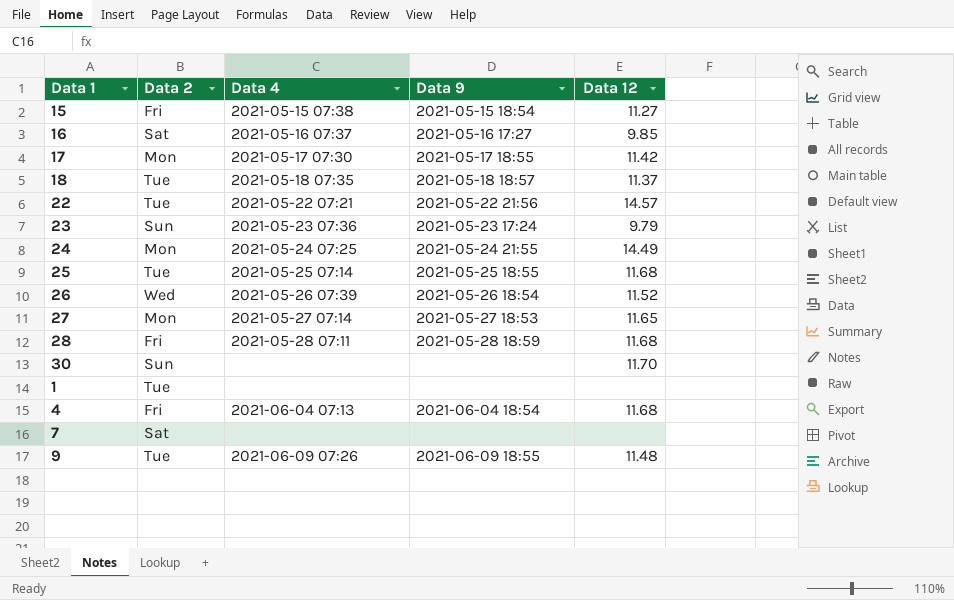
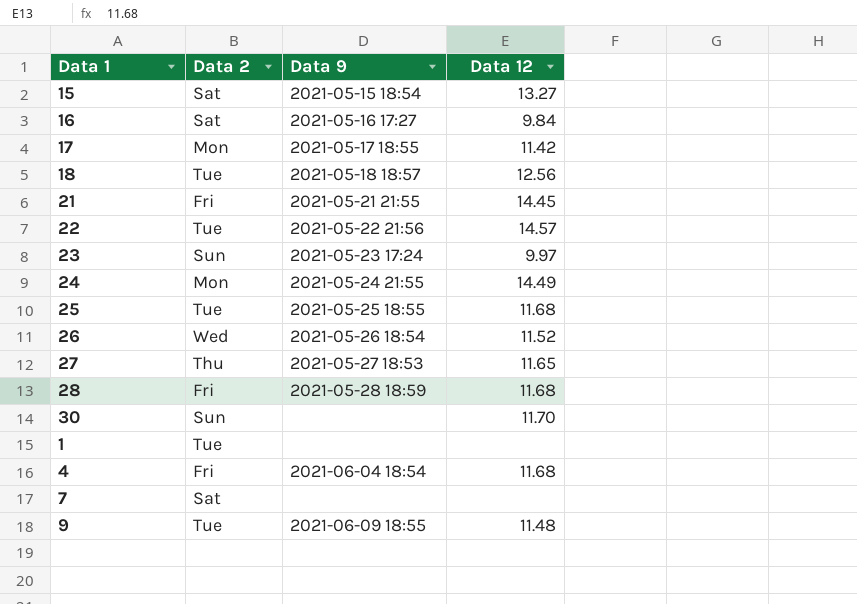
column Data 4 | position: 3 -> none
15 | Data 2: Fri -> Sat
15 | Data 12: 11.27 -> 13.27
16 | Data 12: 9.85 -> 9.84
18 | Data 12: 11.37 -> 12.56
row 21: none -> Fri | 2021-05-21 21:55 | 14.45
23 | Data 12: 9.79 -> 9.97
27 | Data 2: Mon -> Thu

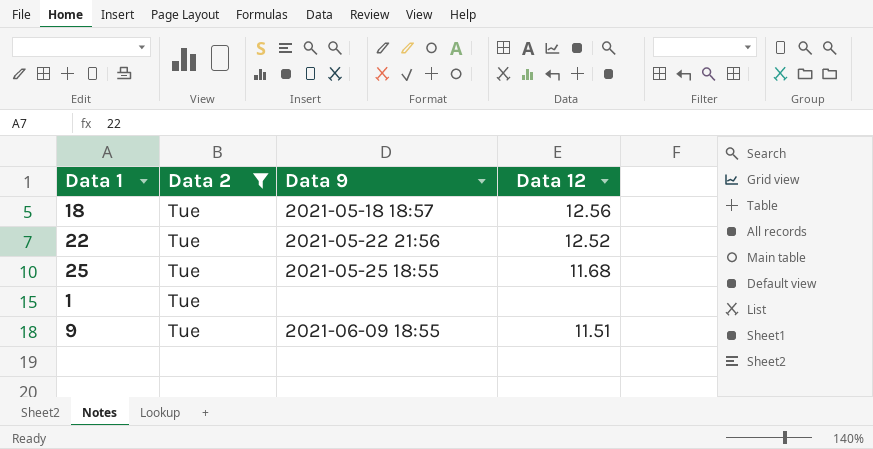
filter: none -> Data 2 = Tue
22 | Data 12: 14.57 -> 12.52
9 | Data 12: 11.48 -> 11.51

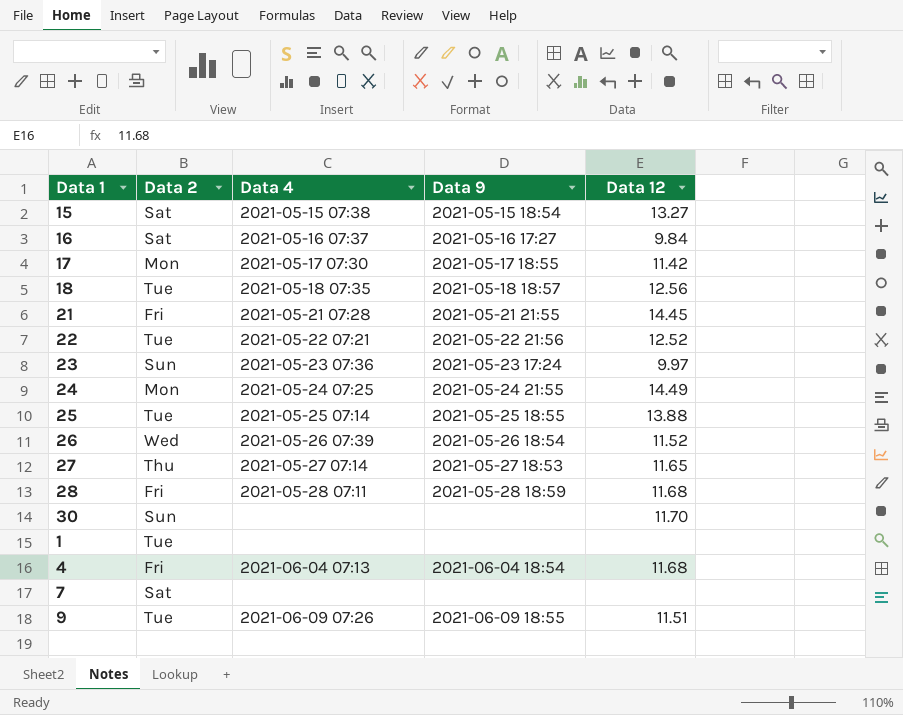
filter: Data 2 = Tue -> none
column Data 4 | position: none -> 3
25 | Data 12: 11.68 -> 13.88

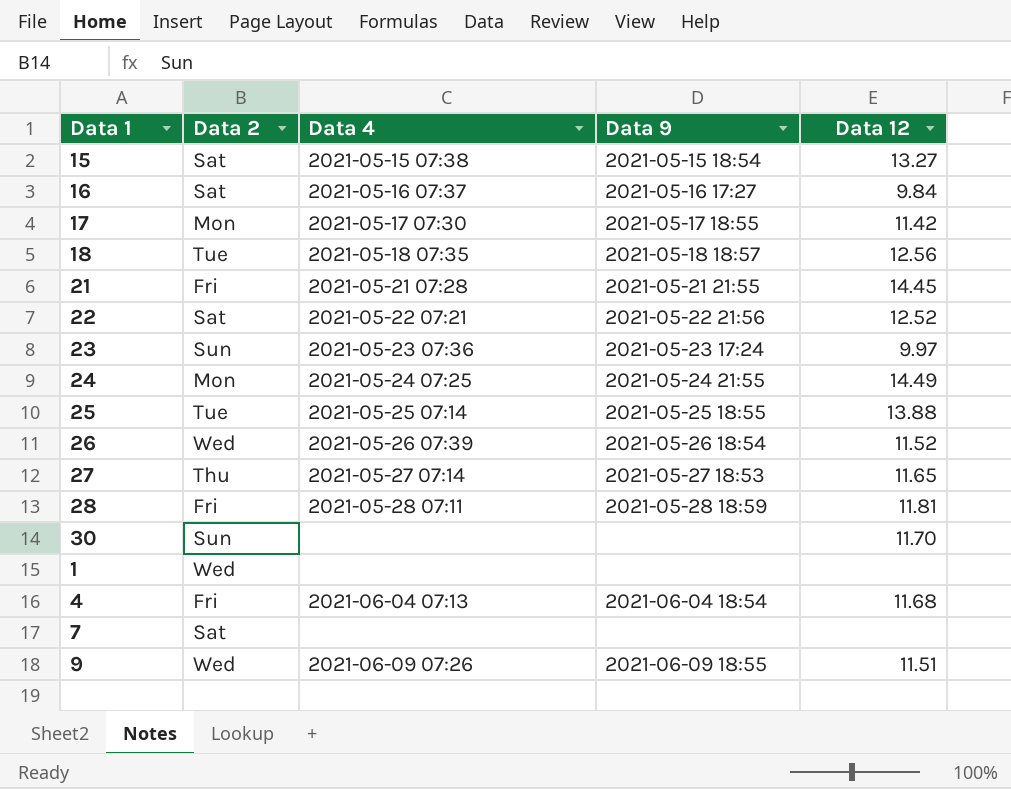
22 | Data 2: Tue -> Sat
28 | Data 12: 11.68 -> 11.81
1 | Data 2: Tue -> Wed
9 | Data 2: Tue -> Wed

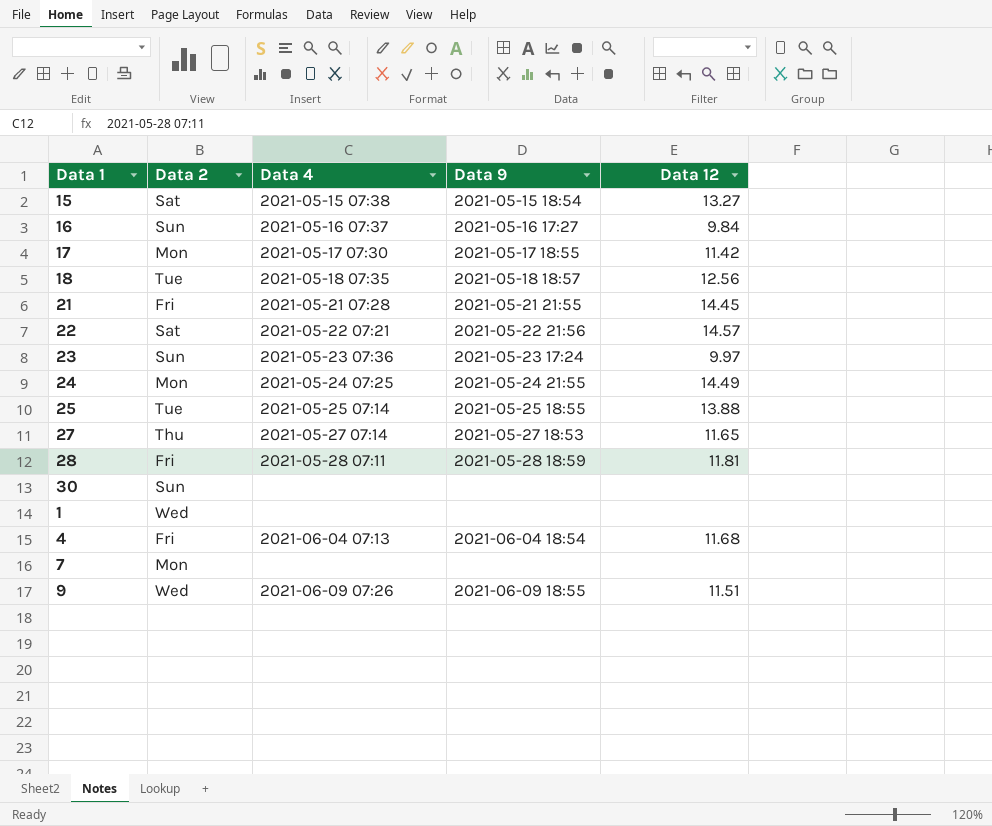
row 26: Wed | 2021-05-26 07:39 | 2021-05-26 18:54 | 11.52 -> none
16 | Data 2: Sat -> Sun
22 | Data 12: 12.52 -> 14.57
30 | Data 12: 11.70 -> none
7 | Data 2: Sat -> Mon

